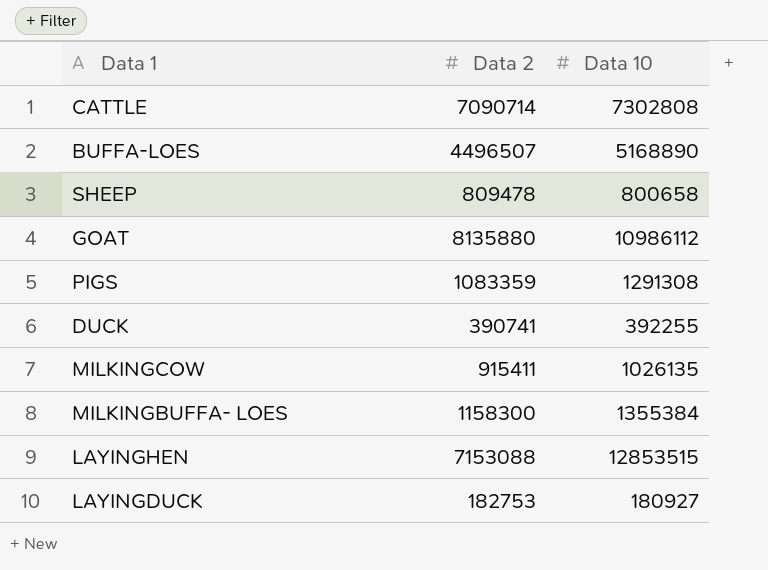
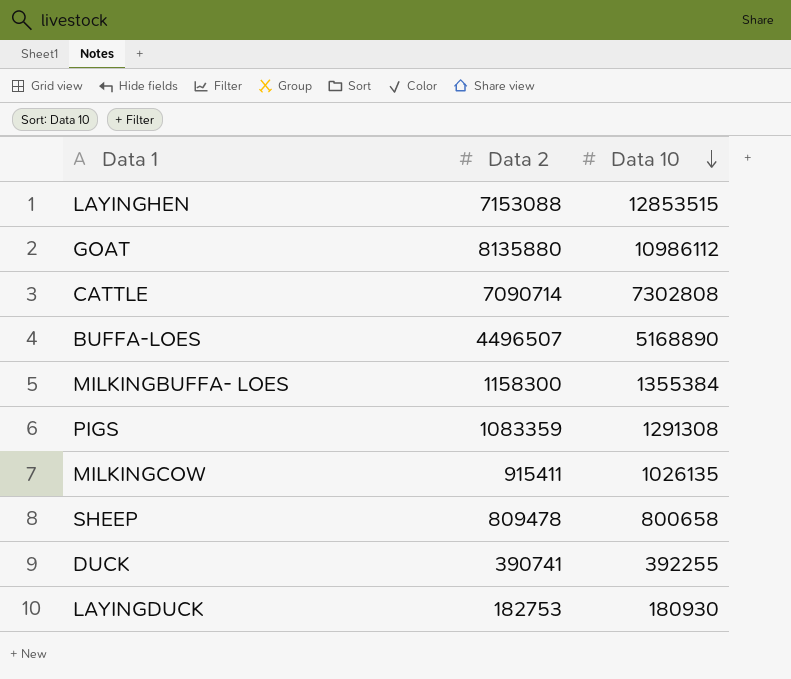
row order: none -> Data 10 descending
LAYINGDUCK | Data 10: 180927 -> 180930

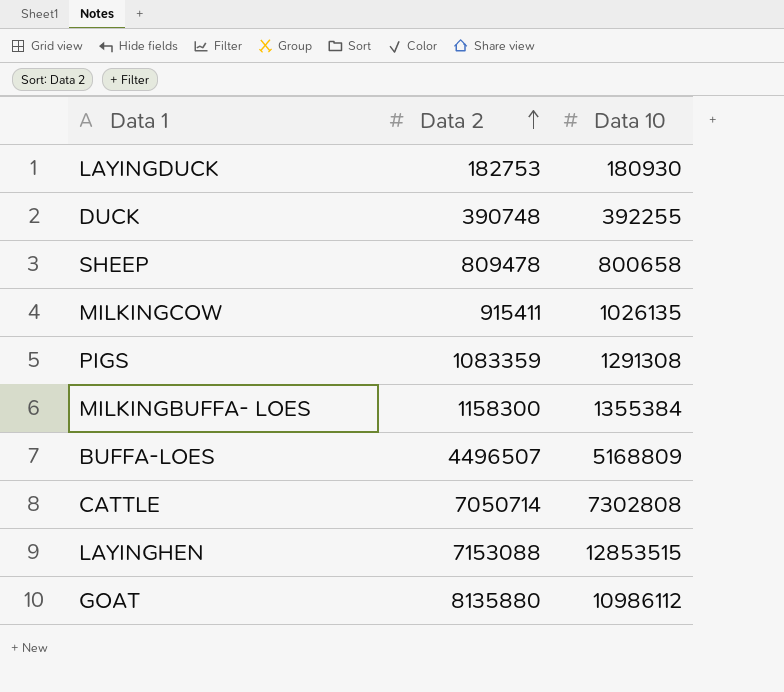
row order: Data 10 descending -> Data 2 ascending
DUCK | Data 2: 390741 -> 390748
BUFFA-LOES | Data 10: 5168890 -> 5168809
CATTLE | Data 2: 7090714 -> 7050714

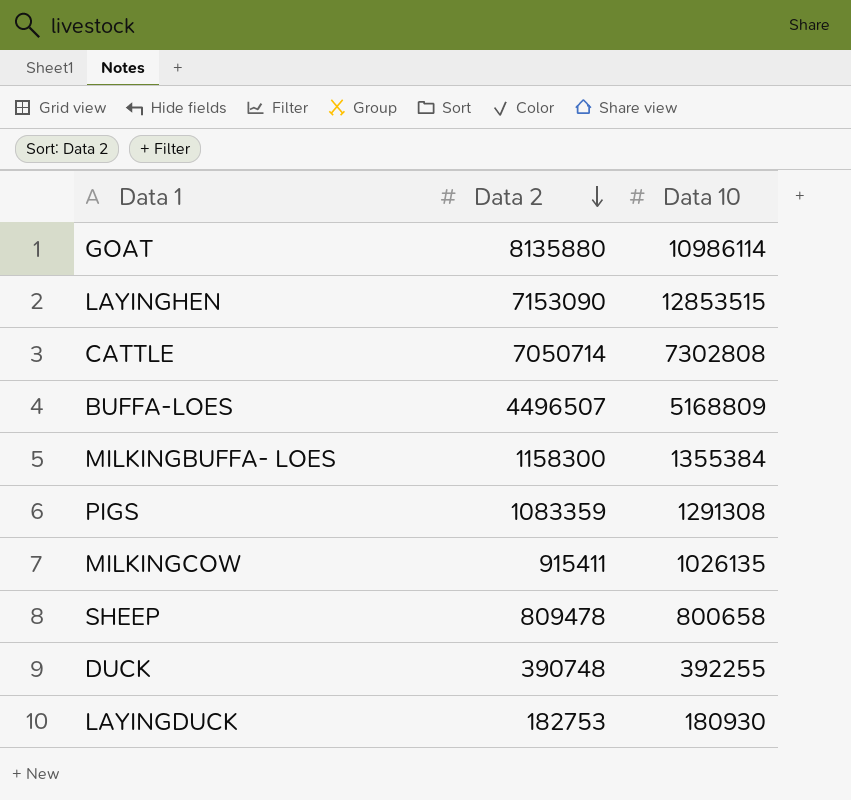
row order: Data 2 ascending -> Data 2 descending
GOAT | Data 10: 10986112 -> 10986114
LAYINGHEN | Data 2: 7153088 -> 7153090

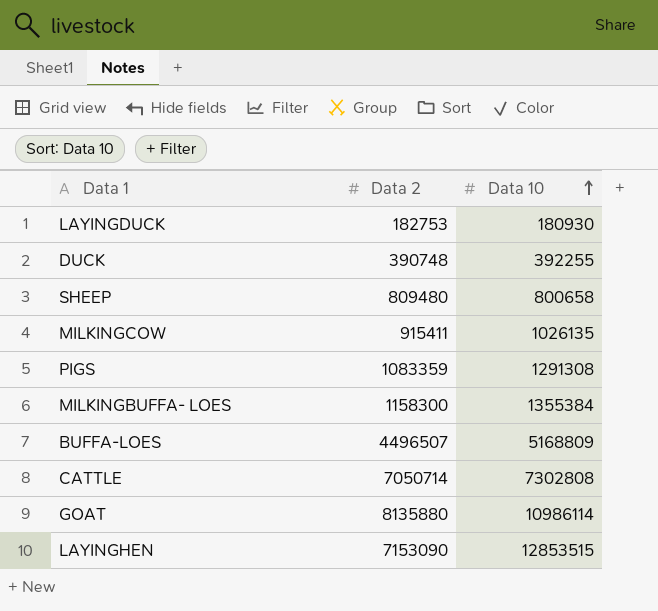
row order: Data 2 descending -> Data 10 ascending
SHEEP | Data 2: 809478 -> 809480

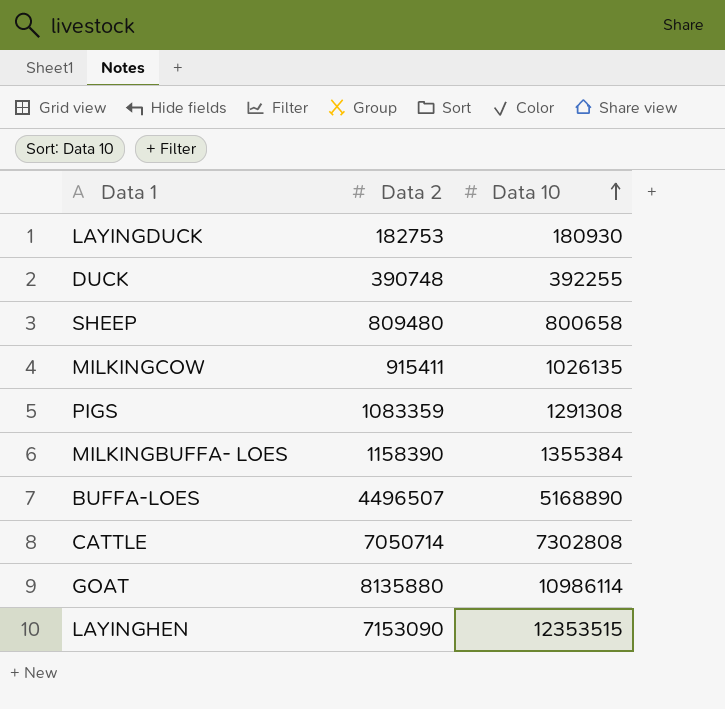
MILKINGBUFFA- LOES | Data 2: 1158300 -> 1158390
BUFFA-LOES | Data 10: 5168809 -> 5168890
LAYINGHEN | Data 10: 12853515 -> 12353515

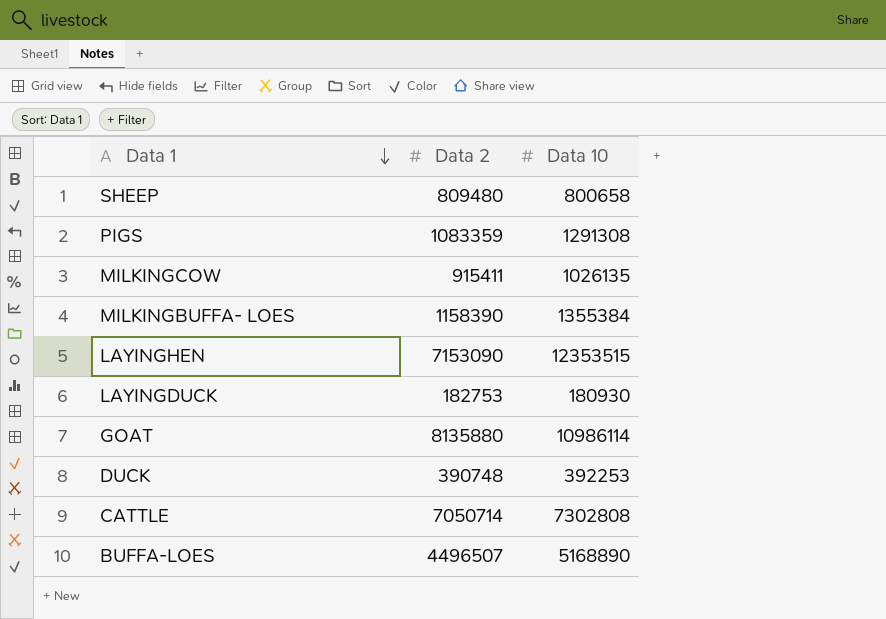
row order: Data 10 ascending -> Data 1 descending
DUCK | Data 10: 392255 -> 392253

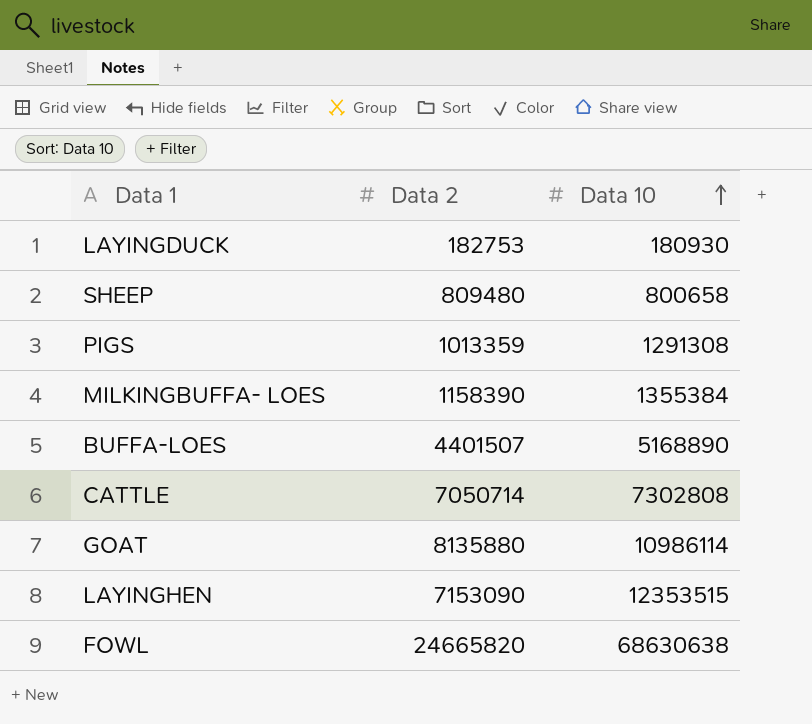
row order: Data 1 descending -> Data 10 ascending
row MILKINGCOW: 915411 | 1026135 -> none
row DUCK: 390748 | 392253 -> none
PIGS | Data 2: 1083359 -> 1013359
BUFFA-LOES | Data 2: 4496507 -> 4401507
row FOWL: none -> 24665820 | 68630638

